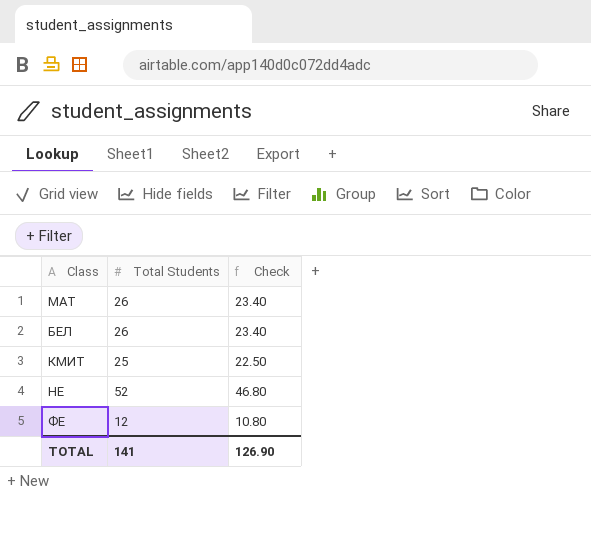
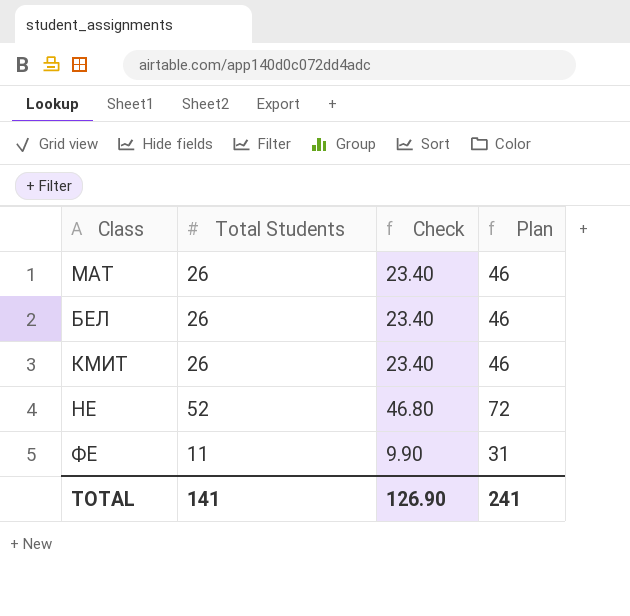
column Plan | formula: none -> [Total Students] + 20
КМИТ | Total Students: 25 -> 26
КМИТ | Check: 22.50 -> 23.40
ФЕ | Total Students: 12 -> 11
ФЕ | Check: 10.80 -> 9.90

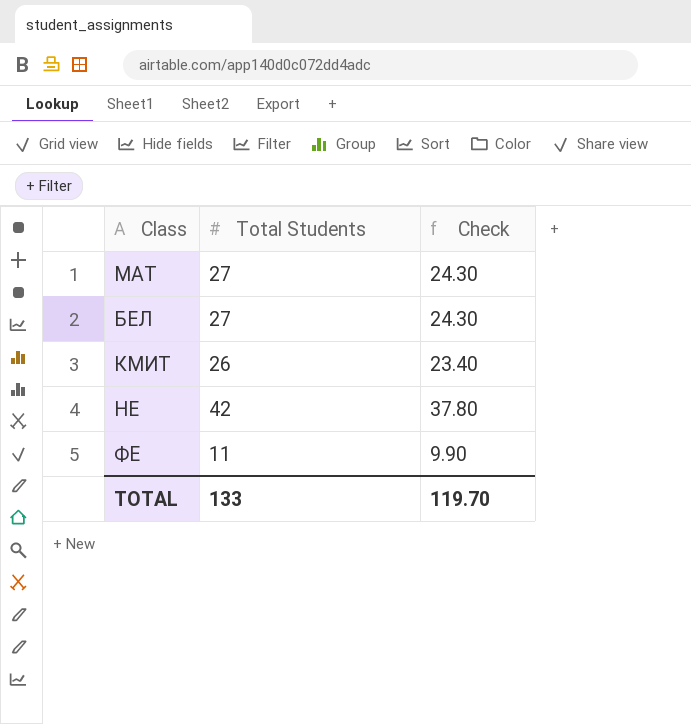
column Plan | formula: [Total Students] + 20 -> none
МАТ | Total Students: 26 -> 27
МАТ | Check: 23.40 -> 24.30
БЕЛ | Total Students: 26 -> 27
БЕЛ | Check: 23.40 -> 24.30
НЕ | Total Students: 52 -> 42
НЕ | Check: 46.80 -> 37.80
TOTAL | Total Students: 141 -> 133
TOTAL | Check: 126.90 -> 119.70

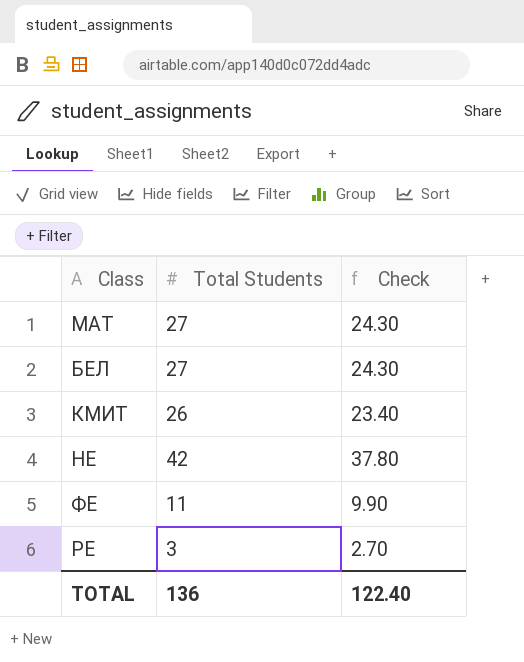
row РЕ: none -> 3 | 2.70
TOTAL | Total Students: 133 -> 136
TOTAL | Check: 119.70 -> 122.40

